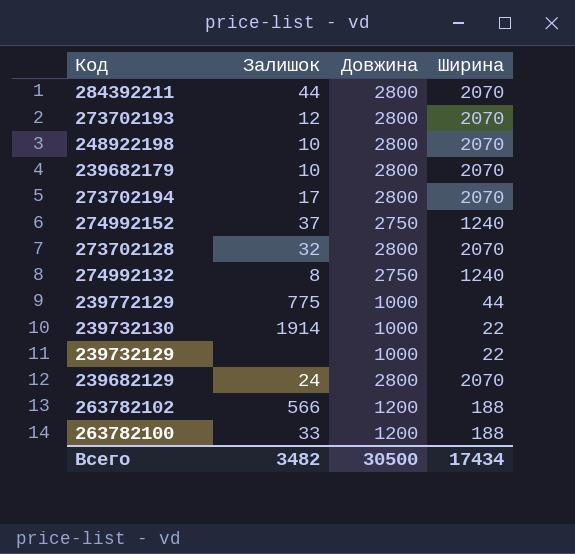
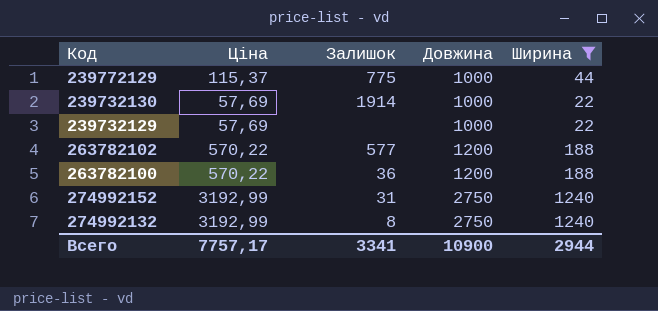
filter: none -> Ширина != 2070
row order: none -> Довжина ascending
column Ціна | position: none -> 2
263782102 | Залишок: 566 -> 577
263782100 | Залишок: 33 -> 36
274992152 | Залишок: 37 -> 31
Всего | Залишок: 3482 -> 3341
Всего | Довжина: 30500 -> 10900
Всего | Ширина: 17434 -> 2944

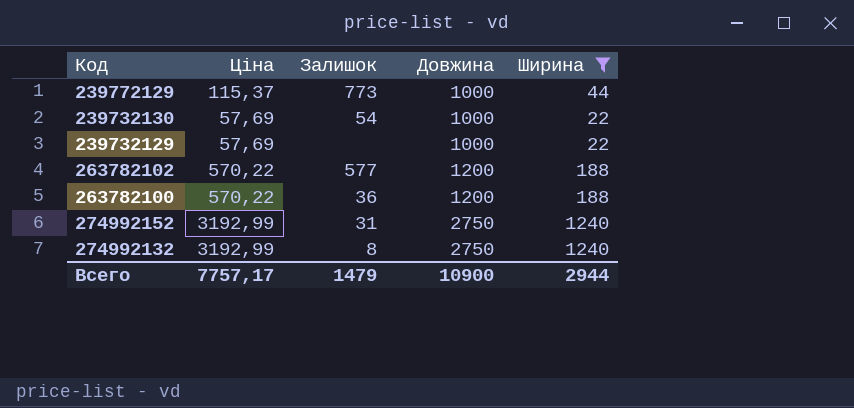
239772129 | Залишок: 775 -> 773
239732130 | Залишок: 1914 -> 54
Всего | Залишок: 3341 -> 1479

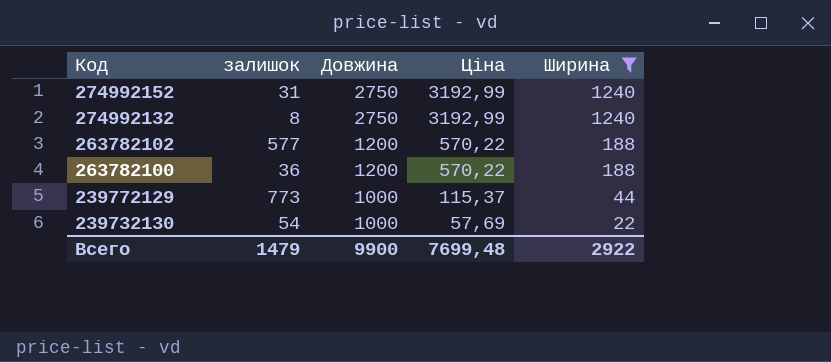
row order: Довжина ascending -> Код descending
column name: Залишок -> залишок
column Ціна | position: 2 -> 4
row 239732129: 57,69 | none | 1000 | 22 -> none
Всего | Довжина: 10900 -> 9900
Всего | Ціна: 7757,17 -> 7699,48
Всего | Ширина: 2944 -> 2922

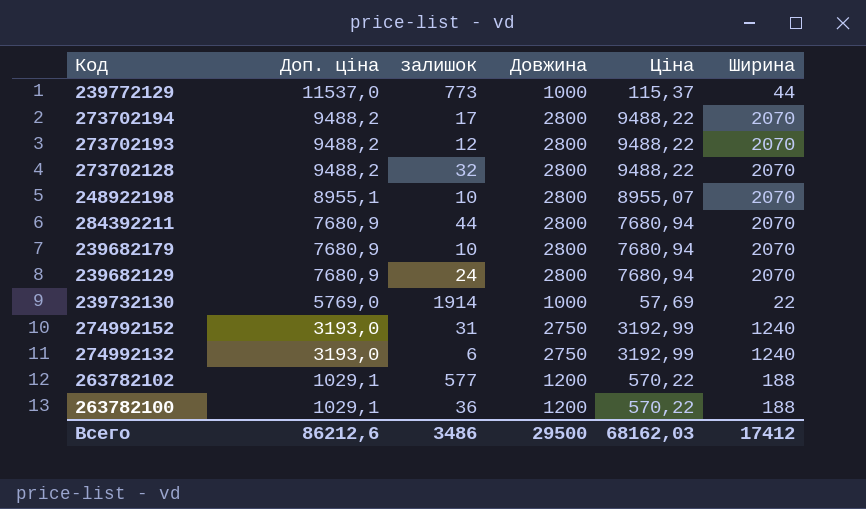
filter: Ширина != 2070 -> none
row order: Код descending -> Доп. ціна descending
column Доп. ціна | position: none -> 2
239732130 | залишок: 54 -> 1914
274992132 | залишок: 8 -> 6
Всего | залишок: 1479 -> 3486
Всего | Довжина: 9900 -> 29500
Всего | Ціна: 7699,48 -> 68162,03
Всего | Ширина: 2922 -> 17412

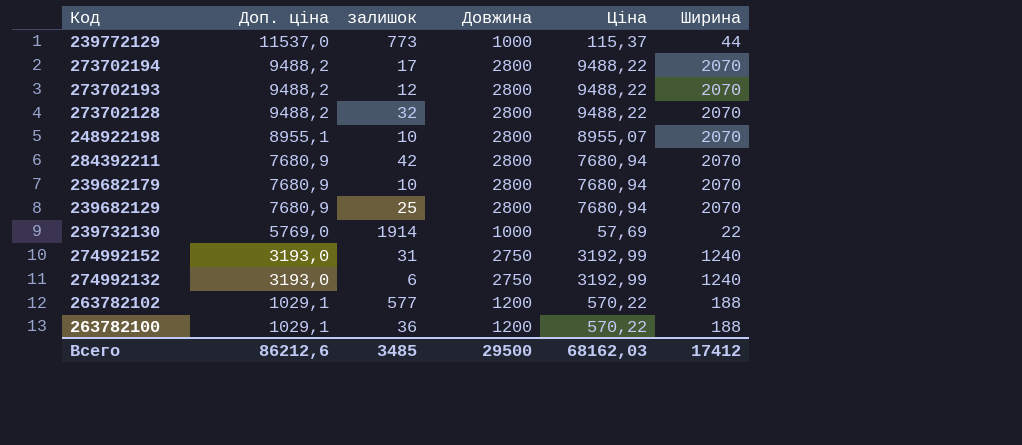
284392211 | залишок: 44 -> 42
239682129 | залишок: 24 -> 25
Всего | залишок: 3486 -> 3485

